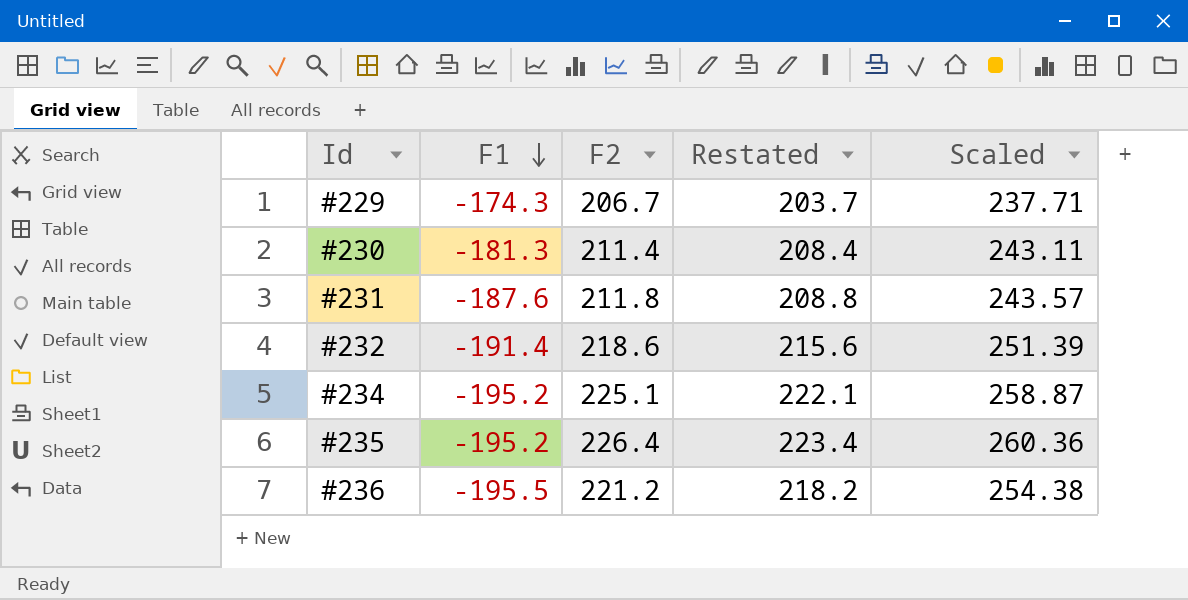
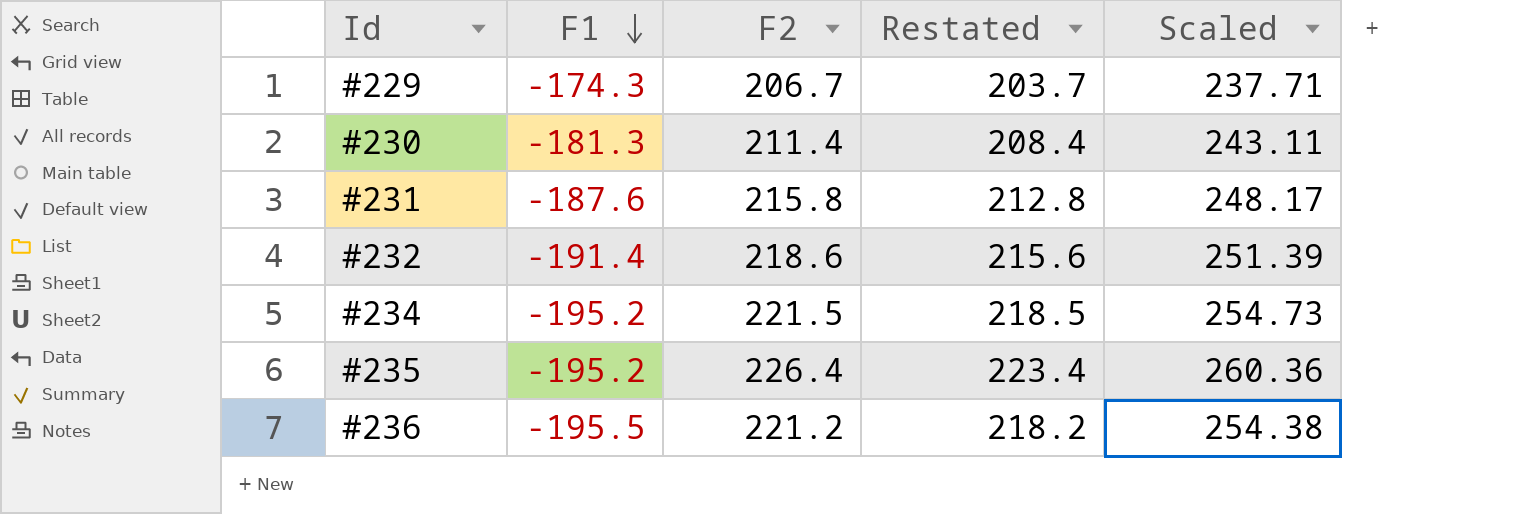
#231 | F2: 211.8 -> 215.8
#231 | Restated: 208.8 -> 212.8
#231 | Scaled: 243.57 -> 248.17
#234 | F2: 225.1 -> 221.5
#234 | Restated: 222.1 -> 218.5
#234 | Scaled: 258.87 -> 254.73

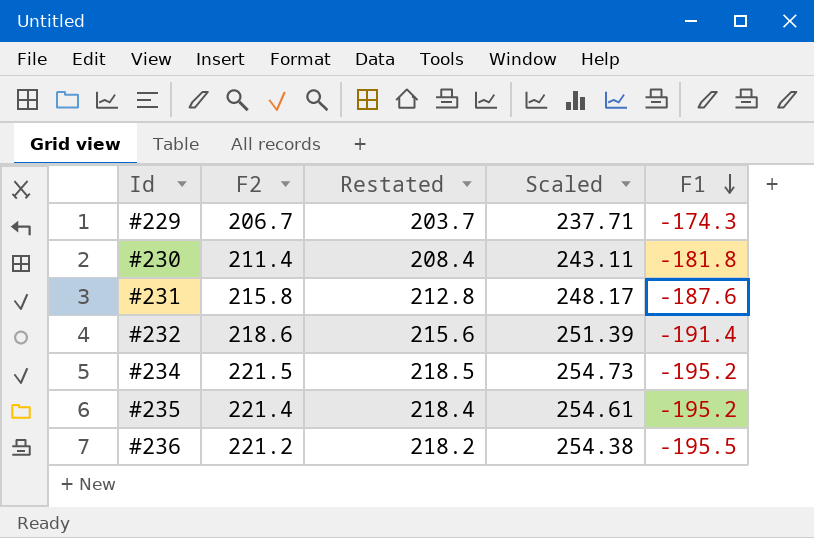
column F1 | position: 2 -> 5
#230 | F1: -181.3 -> -181.8
#235 | F2: 226.4 -> 221.4
#235 | Restated: 223.4 -> 218.4
#235 | Scaled: 260.36 -> 254.61

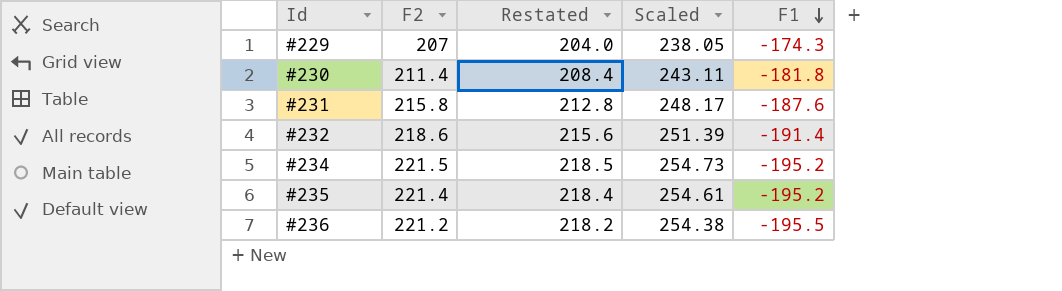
#229 | F2: 206.7 -> 207
#229 | Restated: 203.7 -> 204.0
#229 | Scaled: 237.71 -> 238.05

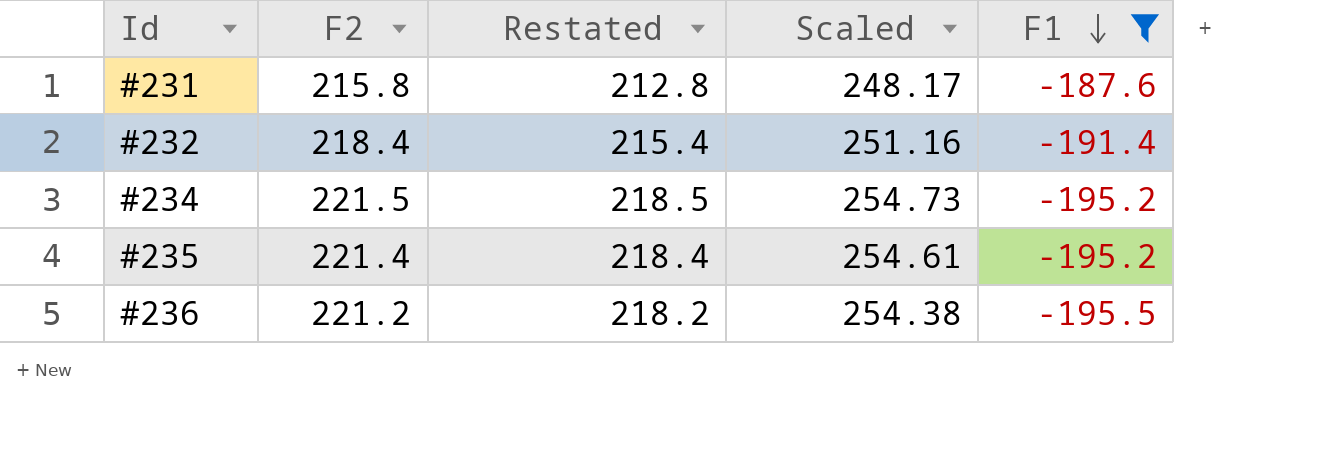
filter: none -> F1 <= -187.6
#232 | F2: 218.6 -> 218.4
#232 | Restated: 215.6 -> 215.4
#232 | Scaled: 251.39 -> 251.16

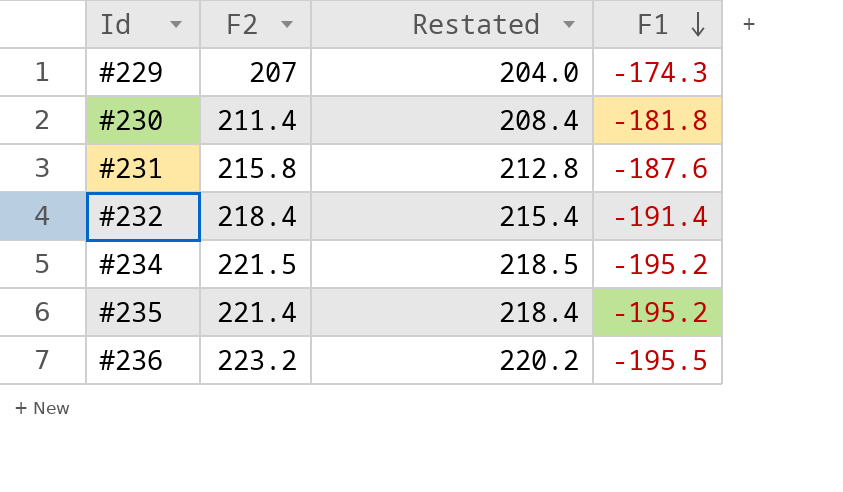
filter: F1 <= -187.6 -> none
column Scaled | formula: [F2] * 1.15 -> none
#236 | F2: 221.2 -> 223.2
#236 | Restated: 218.2 -> 220.2

